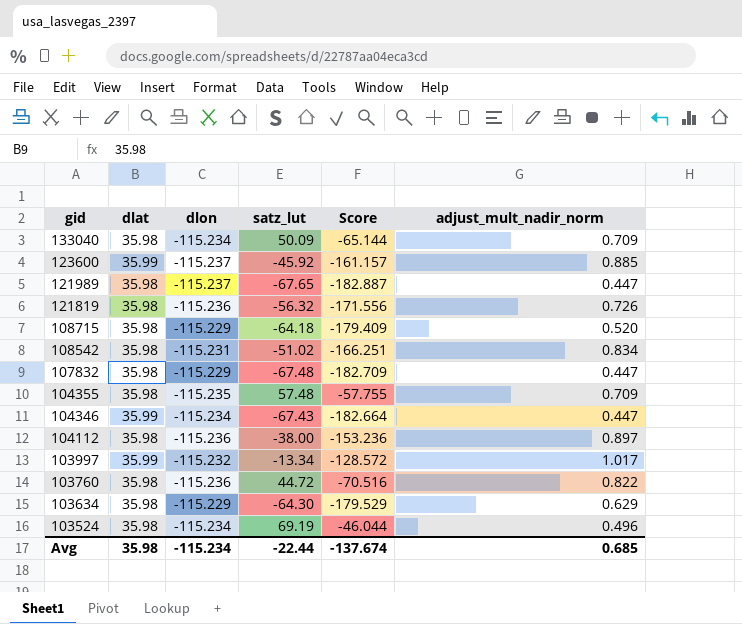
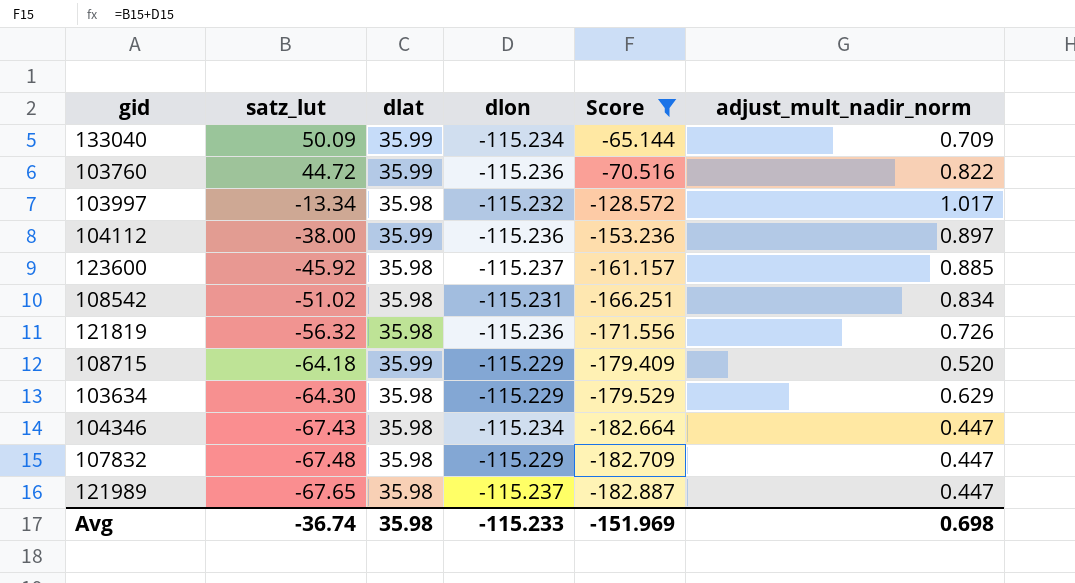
filter: none -> Score <= -65.144
row order: gid descending -> satz_lut descending
column satz_lut | position: 4 -> 2
133040 | dlat: 35.98 -> 35.99
103760 | dlat: 35.98 -> 35.99
103997 | dlat: 35.99 -> 35.98
104112 | dlat: 35.98 -> 35.99
123600 | dlat: 35.99 -> 35.98
108715 | dlat: 35.98 -> 35.99
104346 | dlat: 35.99 -> 35.98
Avg | satz_lut: -22.44 -> -36.74
Avg | dlon: -115.234 -> -115.233
Avg | Score: -137.674 -> -151.969
Avg | adjust_mult_nadir_norm: 0.685 -> 0.698

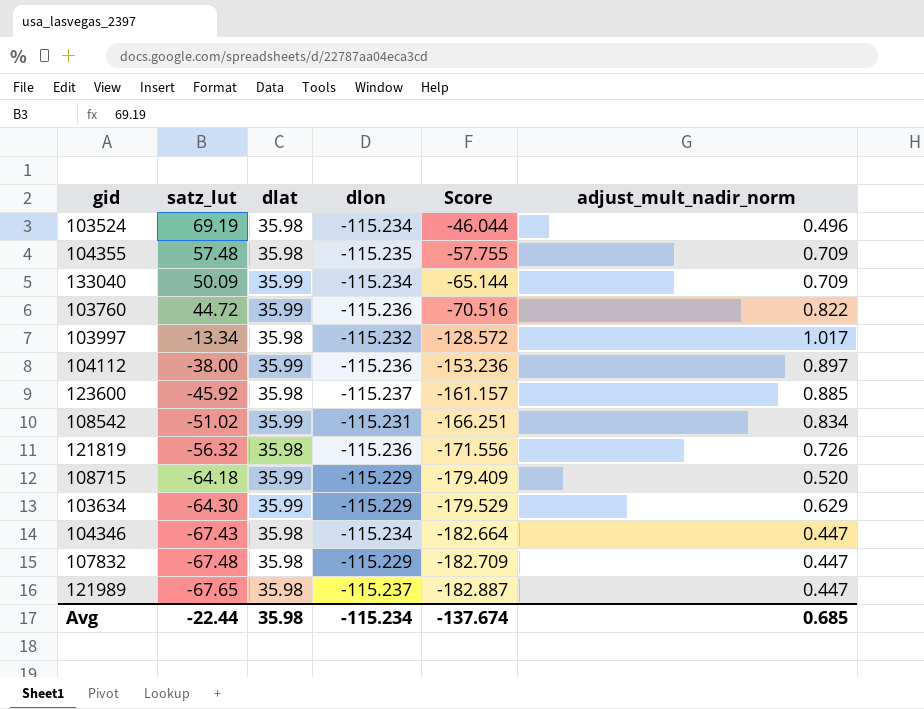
filter: Score <= -65.144 -> none
108542 | dlat: 35.98 -> 35.99
103634 | dlat: 35.98 -> 35.99
Avg | satz_lut: -36.74 -> -22.44
Avg | dlon: -115.233 -> -115.234
Avg | Score: -151.969 -> -137.674
Avg | adjust_mult_nadir_norm: 0.698 -> 0.685

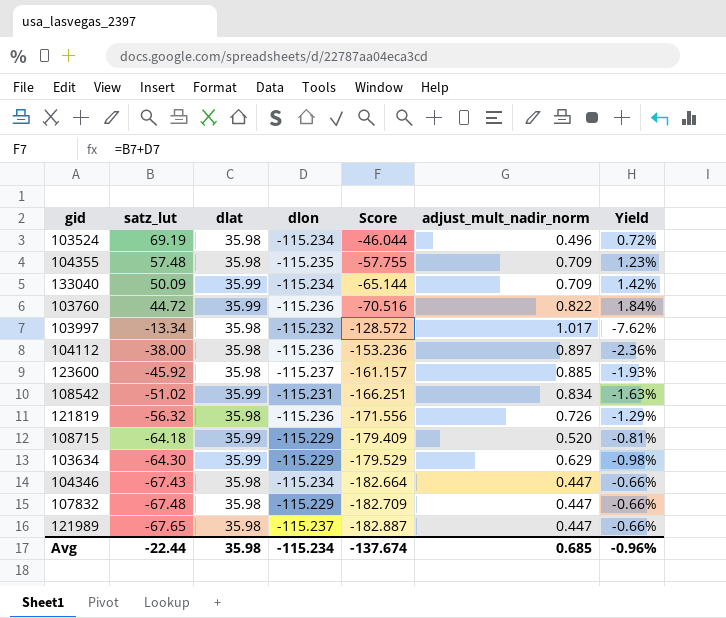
column Yield | formula: none -> [adjust_mult_nadir_norm] / [satz_lut]
104112 | dlat: 35.99 -> 35.98

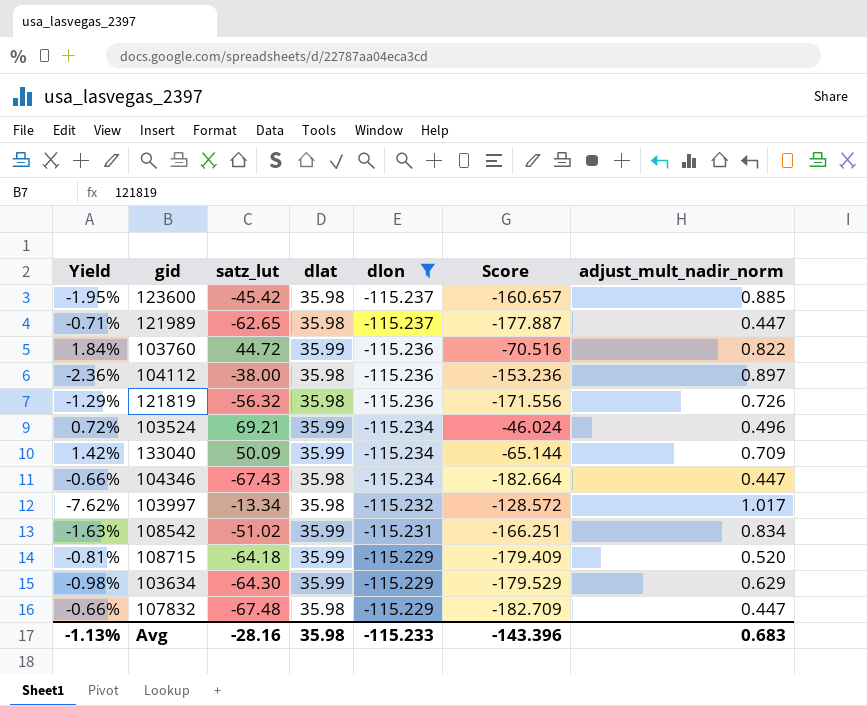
filter: none -> dlon != -115.235
row order: satz_lut descending -> dlon ascending
column Yield | position: 7 -> 1
123600 | Yield: -1.93% -> -1.95%
123600 | satz_lut: -45.92 -> -45.42
123600 | Score: -161.157 -> -160.657
121989 | Yield: -0.66% -> -0.71%
121989 | satz_lut: -67.65 -> -62.65
121989 | Score: -182.887 -> -177.887
103524 | satz_lut: 69.19 -> 69.21
103524 | dlat: 35.98 -> 35.99
103524 | Score: -46.044 -> -46.024
Avg | Yield: -0.96% -> -1.13%
Avg | satz_lut: -22.44 -> -28.16
Avg | dlon: -115.234 -> -115.233
Avg | Score: -137.674 -> -143.396
Avg | adjust_mult_nadir_norm: 0.685 -> 0.683

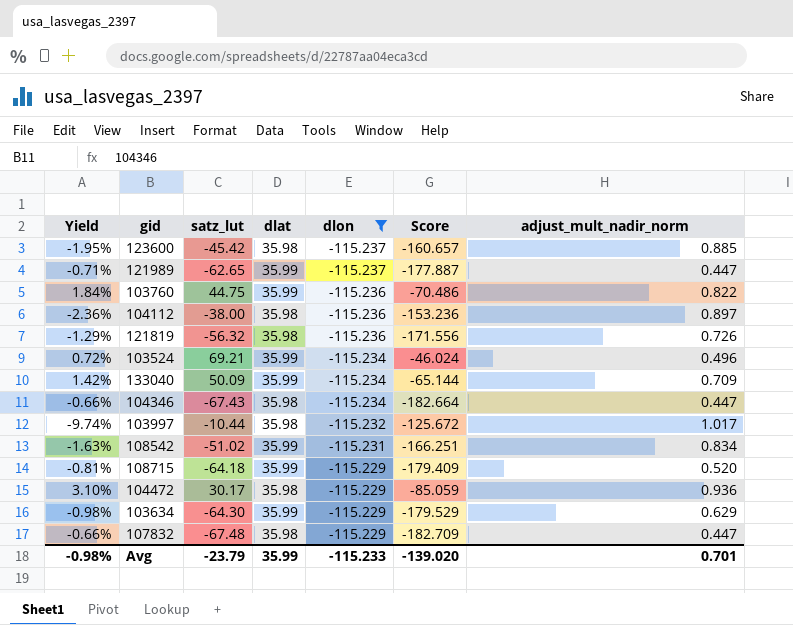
121989 | dlat: 35.98 -> 35.99
103760 | satz_lut: 44.72 -> 44.75
103760 | Score: -70.516 -> -70.486
103997 | Yield: -7.62% -> -9.74%
103997 | satz_lut: -13.34 -> -10.44
103997 | Score: -128.572 -> -125.672
row 104472: none -> 3.10% | 30.17 | 35.98 | -115.229 | -85.059 | 0.936
Avg | Yield: -1.13% -> -0.98%
Avg | satz_lut: -28.16 -> -23.79
Avg | dlat: 35.98 -> 35.99
Avg | Score: -143.396 -> -139.020
Avg | adjust_mult_nadir_norm: 0.683 -> 0.701

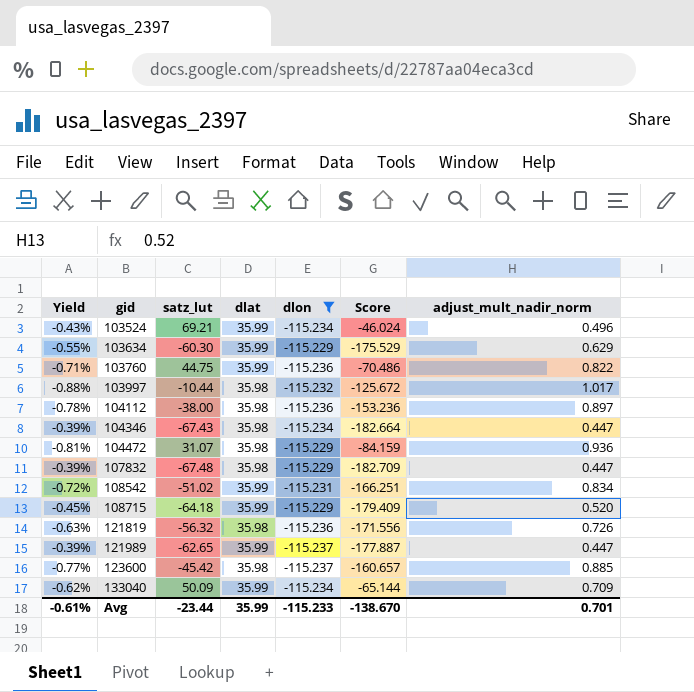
row order: dlon ascending -> gid ascending
column Yield | formula: [adjust_mult_nadir_norm] / [satz_lut] -> [adjust_mult_nadir_norm] / [dlon]
103634 | satz_lut: -64.30 -> -60.30
103634 | Score: -179.529 -> -175.529
104472 | satz_lut: 30.17 -> 31.07
104472 | Score: -85.059 -> -84.159
Avg | Yield: -0.98% -> -0.61%
Avg | satz_lut: -23.79 -> -23.44
Avg | Score: -139.020 -> -138.670

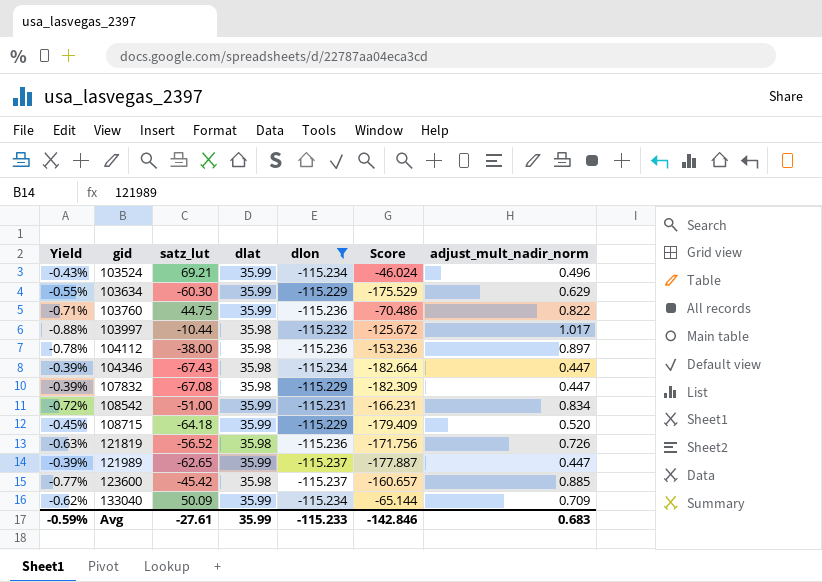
row 104472: -0.81% | 31.07 | 35.98 | -115.229 | -84.159 | 0.936 -> none
107832 | satz_lut: -67.48 -> -67.08
107832 | Score: -182.709 -> -182.309
108542 | satz_lut: -51.02 -> -51.00
108542 | Score: -166.251 -> -166.231
121819 | satz_lut: -56.32 -> -56.52
121819 | Score: -171.556 -> -171.756
Avg | Yield: -0.61% -> -0.59%
Avg | satz_lut: -23.44 -> -27.61
Avg | Score: -138.670 -> -142.846
Avg | adjust_mult_nadir_norm: 0.701 -> 0.683

